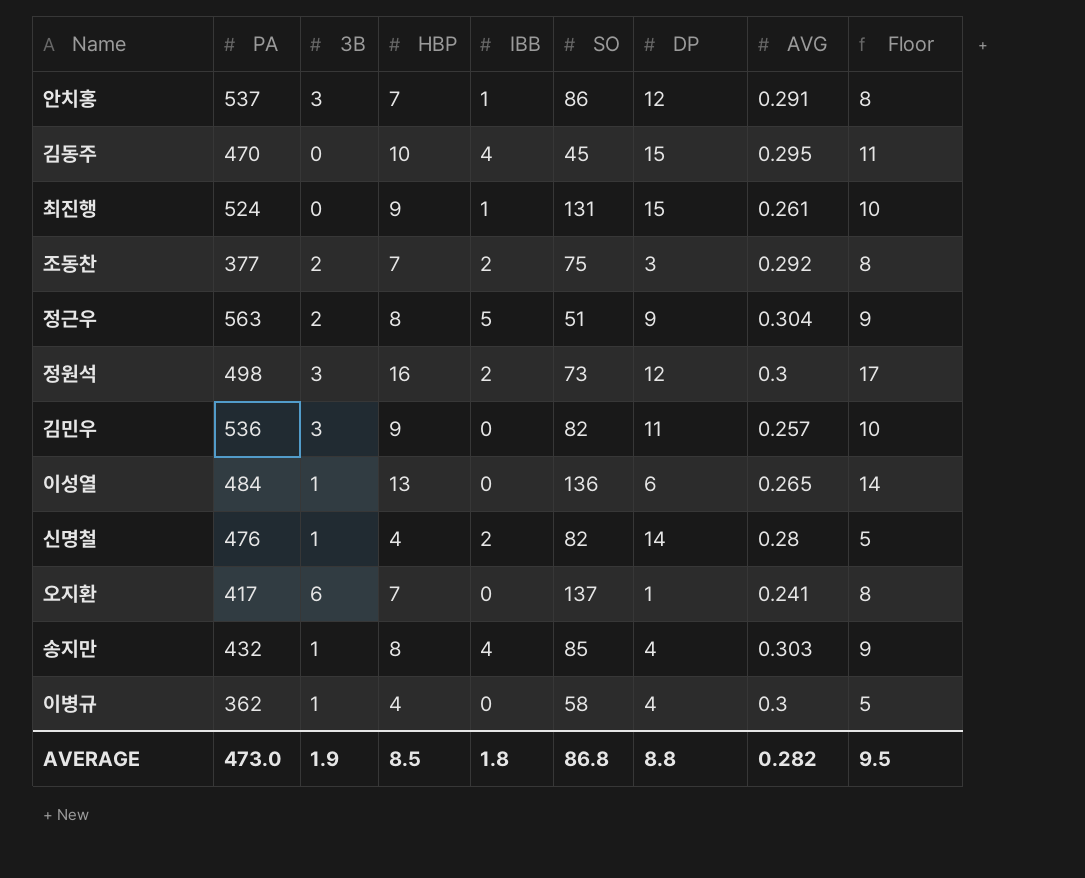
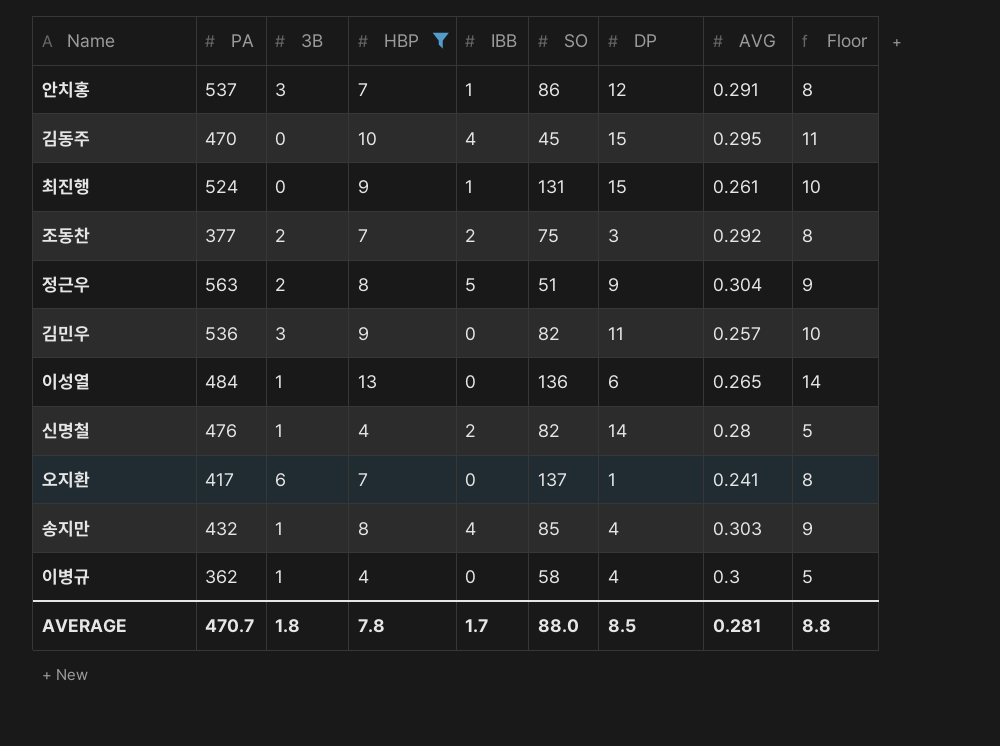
filter: none -> HBP != 16
AVERAGE | PA: 473.0 -> 470.7
AVERAGE | 3B: 1.9 -> 1.8
AVERAGE | HBP: 8.5 -> 7.8
AVERAGE | IBB: 1.8 -> 1.7
AVERAGE | SO: 86.8 -> 88.0
AVERAGE | DP: 8.8 -> 8.5
AVERAGE | AVG: 0.282 -> 0.281
AVERAGE | Floor: 9.5 -> 8.8

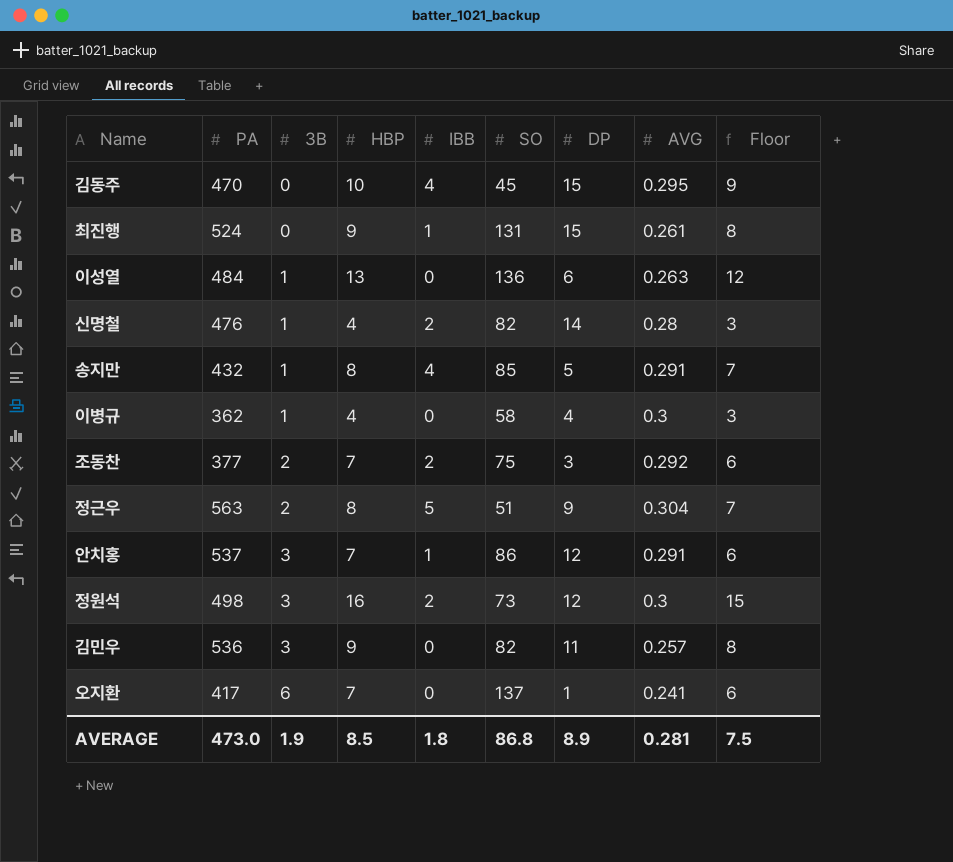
filter: HBP != 16 -> none
row order: none -> 3B ascending
column Floor | formula: [HBP] + 1 -> [HBP] - 1
이성열 | AVG: 0.265 -> 0.263
송지만 | DP: 4 -> 5
송지만 | AVG: 0.303 -> 0.291
AVERAGE | PA: 470.7 -> 473.0
AVERAGE | 3B: 1.8 -> 1.9
AVERAGE | HBP: 7.8 -> 8.5
AVERAGE | IBB: 1.7 -> 1.8
AVERAGE | SO: 88.0 -> 86.8
AVERAGE | DP: 8.5 -> 8.9
AVERAGE | Floor: 8.8 -> 7.5

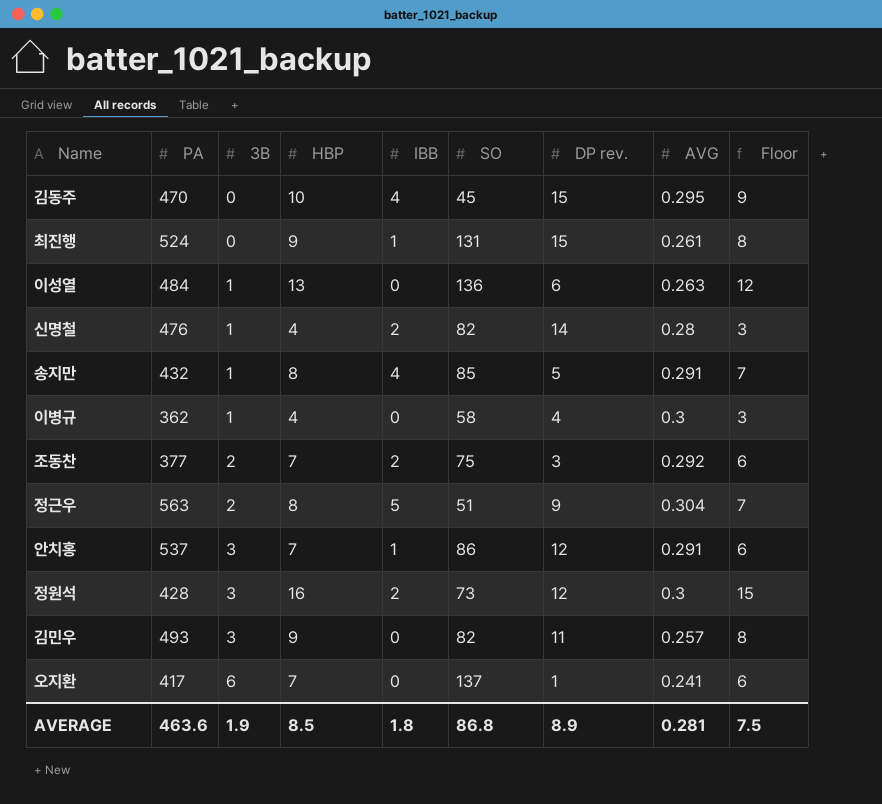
column name: DP -> DP rev.
정원석 | PA: 498 -> 428
김민우 | PA: 536 -> 493
AVERAGE | PA: 473.0 -> 463.6

